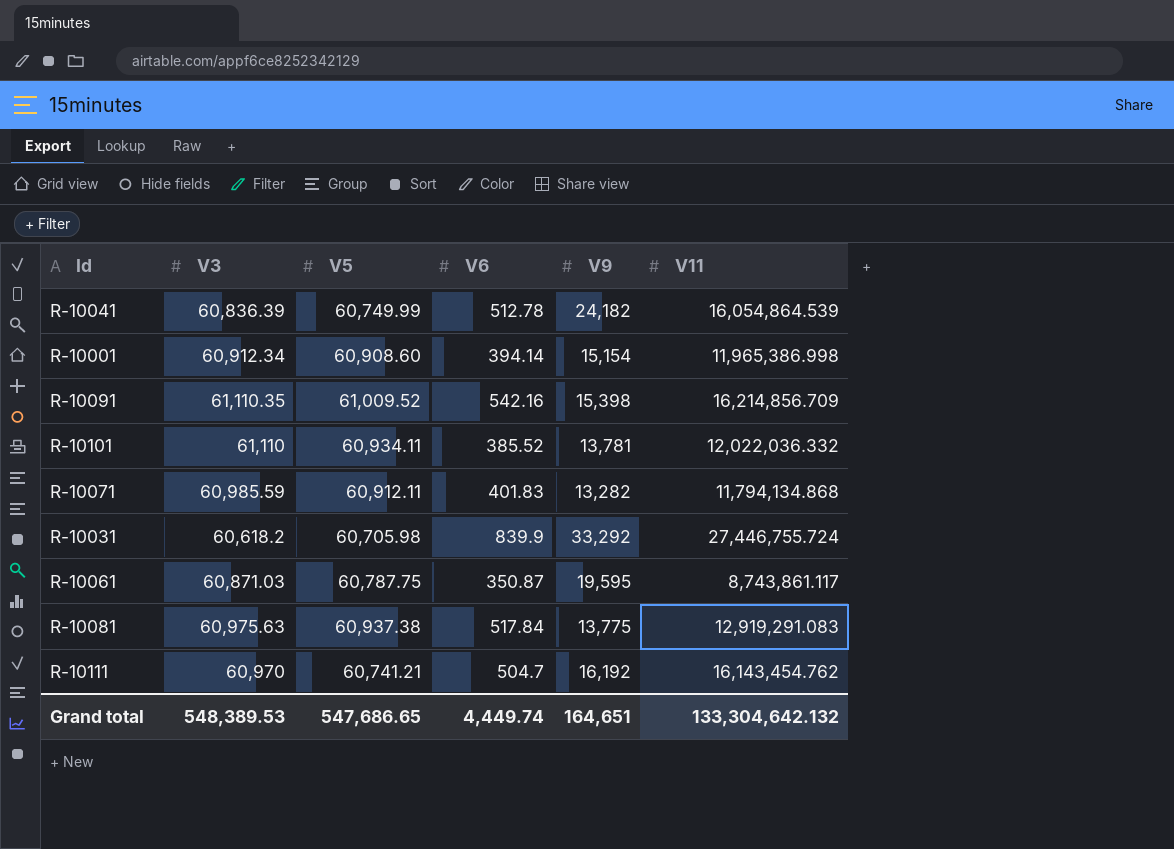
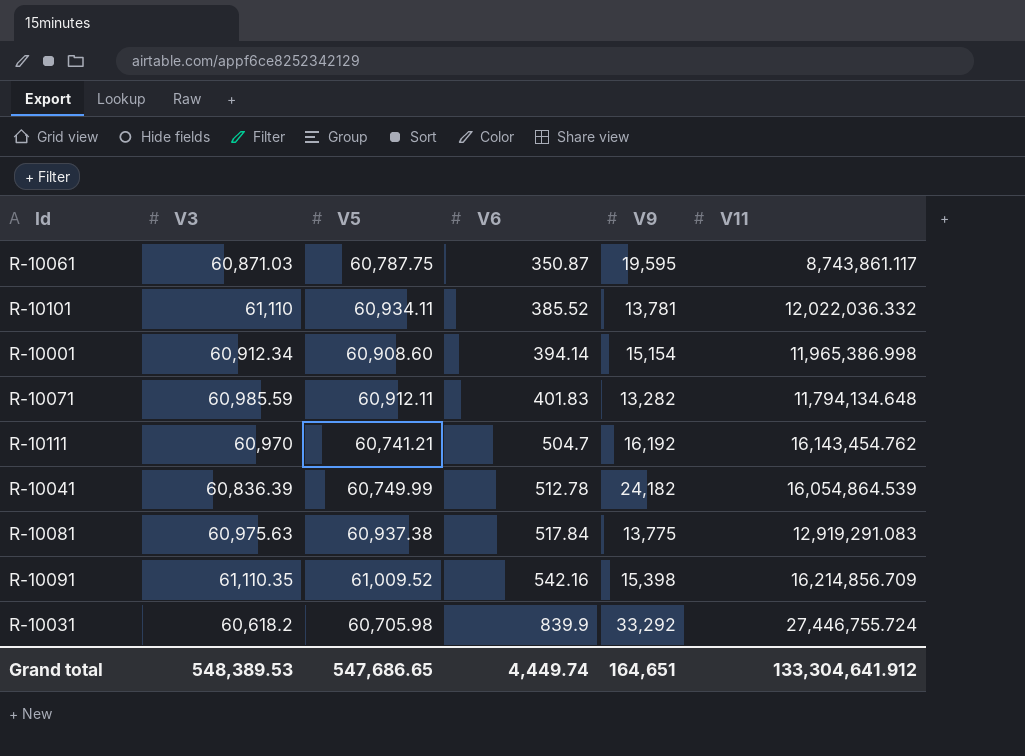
row order: none -> V6 ascending
R-10071 | V11: 11,794,134.868 -> 11,794,134.648
Grand total | V11: 133,304,642.132 -> 133,304,641.912

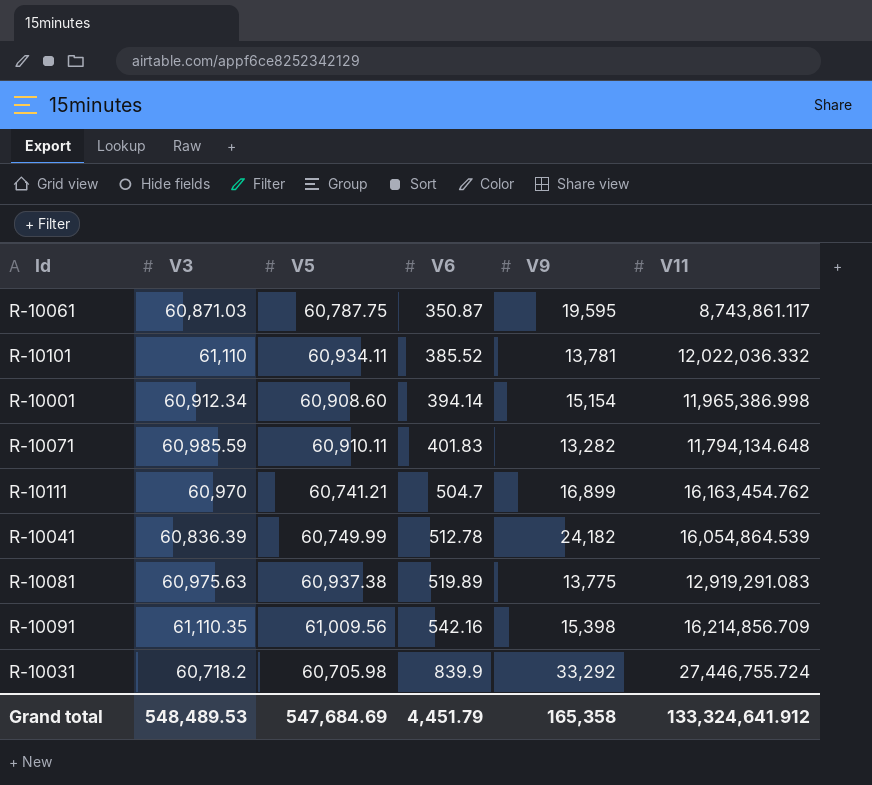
R-10071 | V5: 60,912.11 -> 60,910.11
R-10111 | V9: 16,192 -> 16,899
R-10111 | V11: 16,143,454.762 -> 16,163,454.762
R-10081 | V6: 517.84 -> 519.89
R-10091 | V5: 61,009.52 -> 61,009.56
R-10031 | V3: 60,618.2 -> 60,718.2
Grand total | V3: 548,389.53 -> 548,489.53
Grand total | V5: 547,686.65 -> 547,684.69
Grand total | V6: 4,449.74 -> 4,451.79
Grand total | V9: 164,651 -> 165,358
Grand total | V11: 133,304,641.912 -> 133,324,641.912

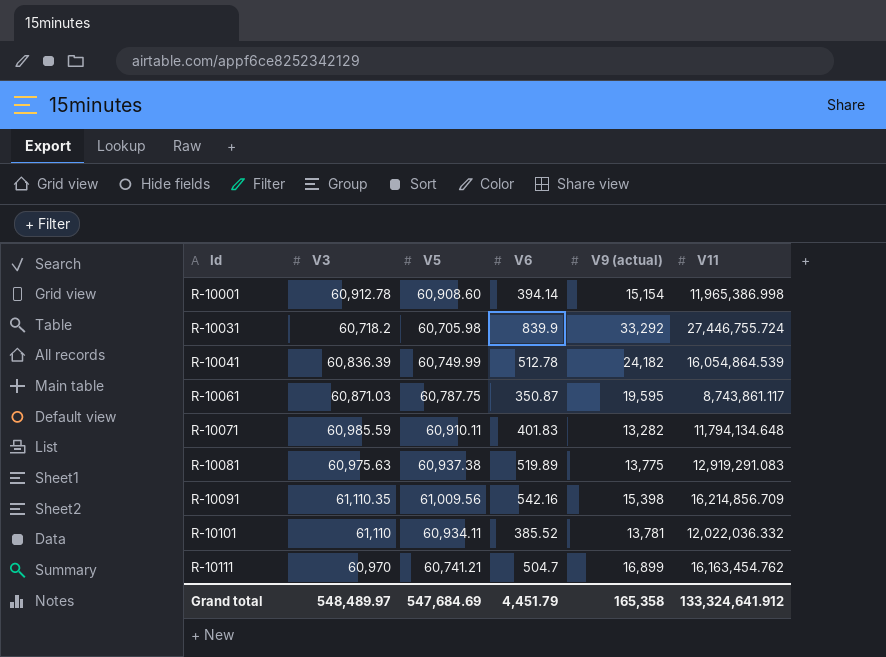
row order: V6 ascending -> Id ascending
column name: V9 -> V9 (actual)
R-10001 | V3: 60,912.34 -> 60,912.78
Grand total | V3: 548,489.53 -> 548,489.97

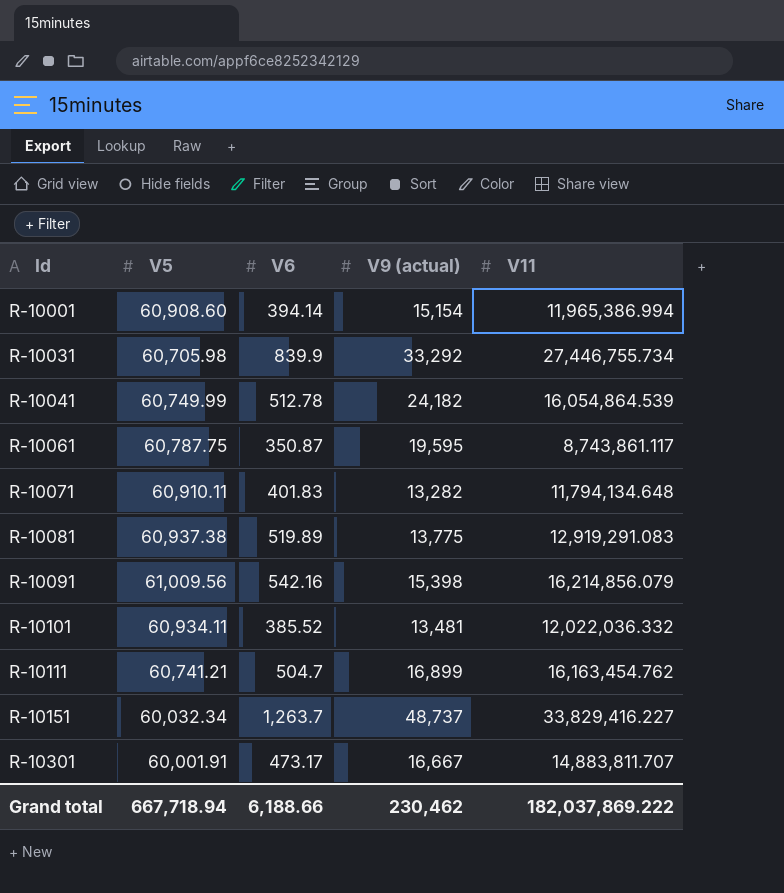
column V3 | position: 2 -> none
R-10001 | V11: 11,965,386.998 -> 11,965,386.994
R-10031 | V11: 27,446,755.724 -> 27,446,755.734
R-10091 | V11: 16,214,856.709 -> 16,214,856.079
R-10101 | V9 (actual): 13,781 -> 13,481
row R-10151: none -> 60,032.34 | 1,263.7 | 48,737 | 33,829,416.227
row R-10301: none -> 60,001.91 | 473.17 | 16,667 | 14,883,811.707
Grand total | V5: 547,684.69 -> 667,718.94
Grand total | V6: 4,451.79 -> 6,188.66
Grand total | V9 (actual): 165,358 -> 230,462
Grand total | V11: 133,324,641.912 -> 182,037,869.222

